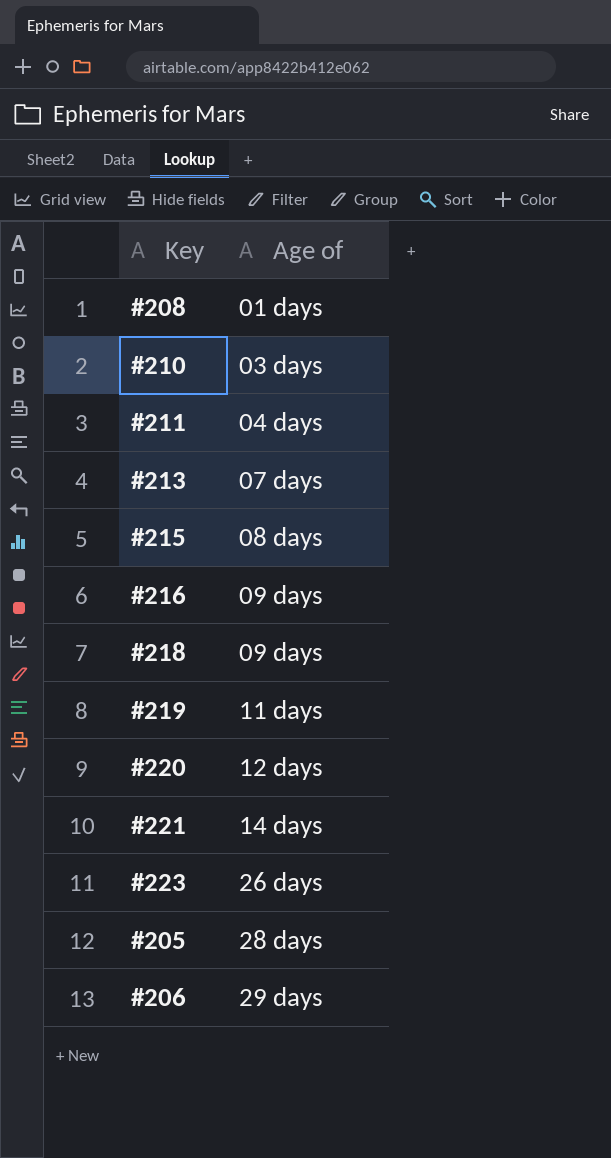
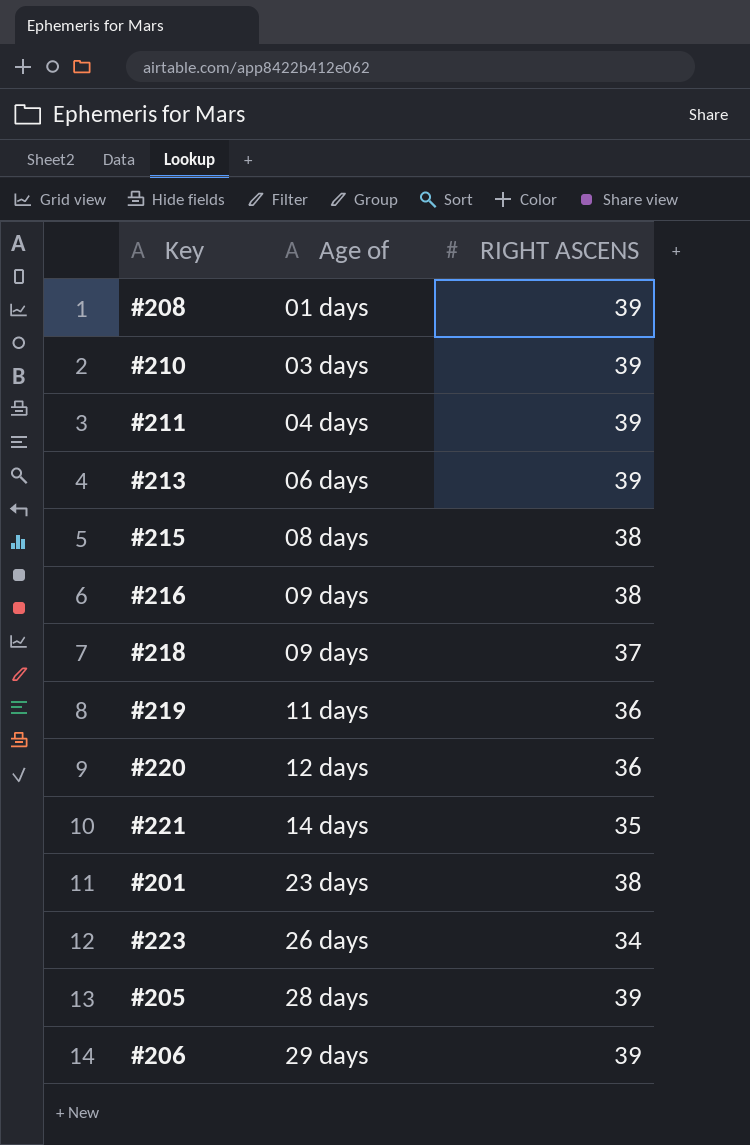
column RIGHT ASCENS | position: none -> 3
#213 | Age of: 07 days -> 06 days
row #201: none -> 23 days | 38

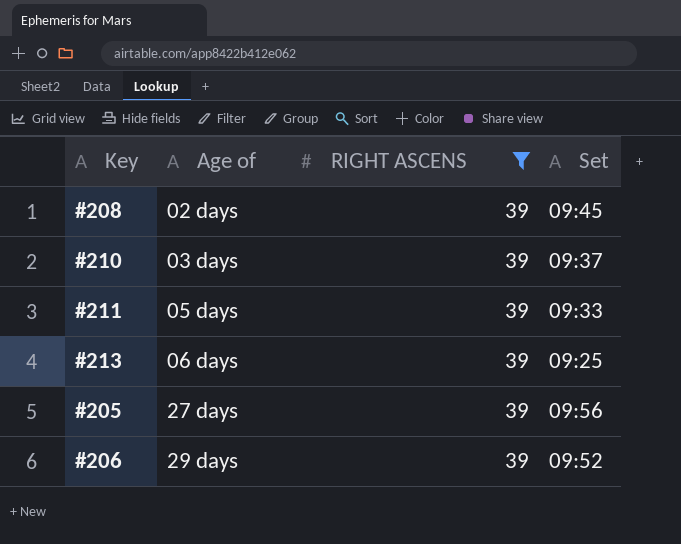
filter: none -> RIGHT ASCENS = 39
column Set | position: none -> 4
#208 | Age of: 01 days -> 02 days
#211 | Age of: 04 days -> 05 days
#205 | Age of: 28 days -> 27 days

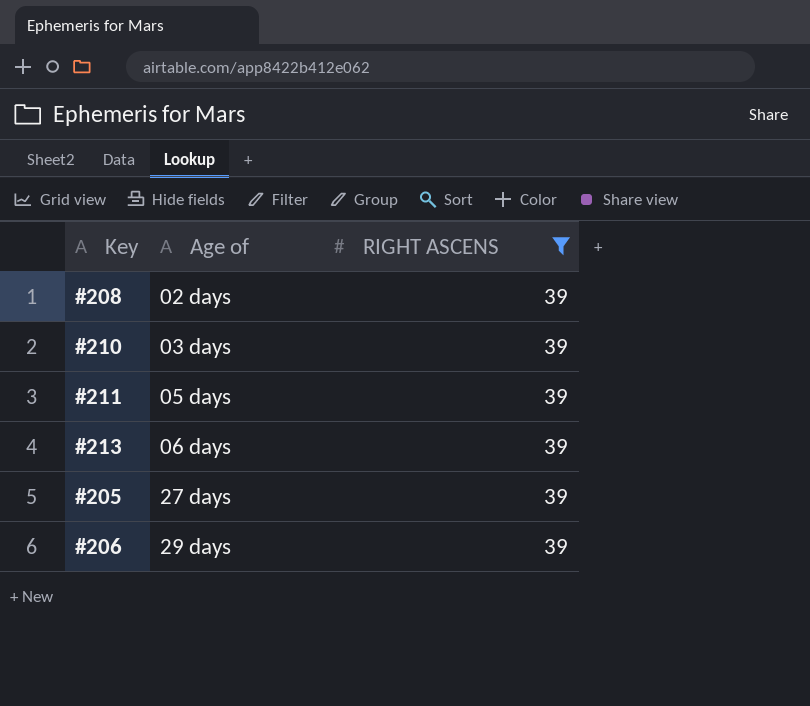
column Set | position: 4 -> none

